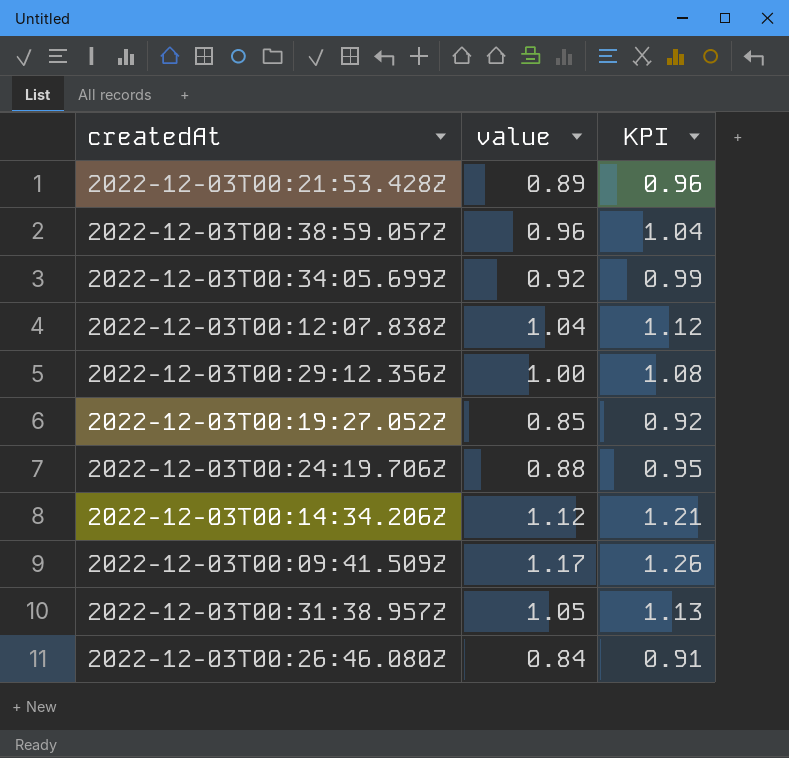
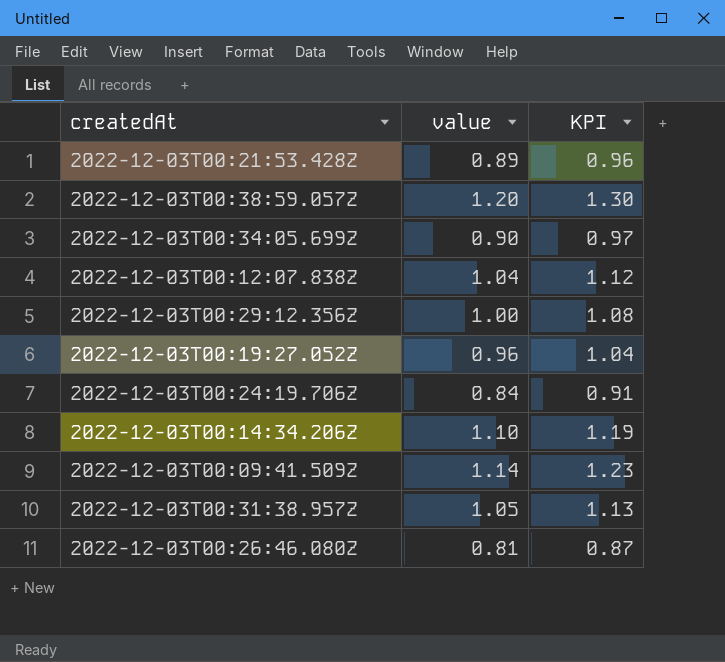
2022-12-03T00:38:59.057Z | value: 0.96 -> 1.20
2022-12-03T00:38:59.057Z | KPI: 1.04 -> 1.30
2022-12-03T00:34:05.699Z | value: 0.92 -> 0.90
2022-12-03T00:34:05.699Z | KPI: 0.99 -> 0.97
2022-12-03T00:19:27.052Z | value: 0.85 -> 0.96
2022-12-03T00:19:27.052Z | KPI: 0.92 -> 1.04
2022-12-03T00:24:19.706Z | value: 0.88 -> 0.84
2022-12-03T00:24:19.706Z | KPI: 0.95 -> 0.91
2022-12-03T00:14:34.206Z | value: 1.12 -> 1.10
2022-12-03T00:14:34.206Z | KPI: 1.21 -> 1.19
2022-12-03T00:09:41.509Z | value: 1.17 -> 1.14
2022-12-03T00:09:41.509Z | KPI: 1.26 -> 1.23
2022-12-03T00:26:46.080Z | value: 0.84 -> 0.81
2022-12-03T00:26:46.080Z | KPI: 0.91 -> 0.87

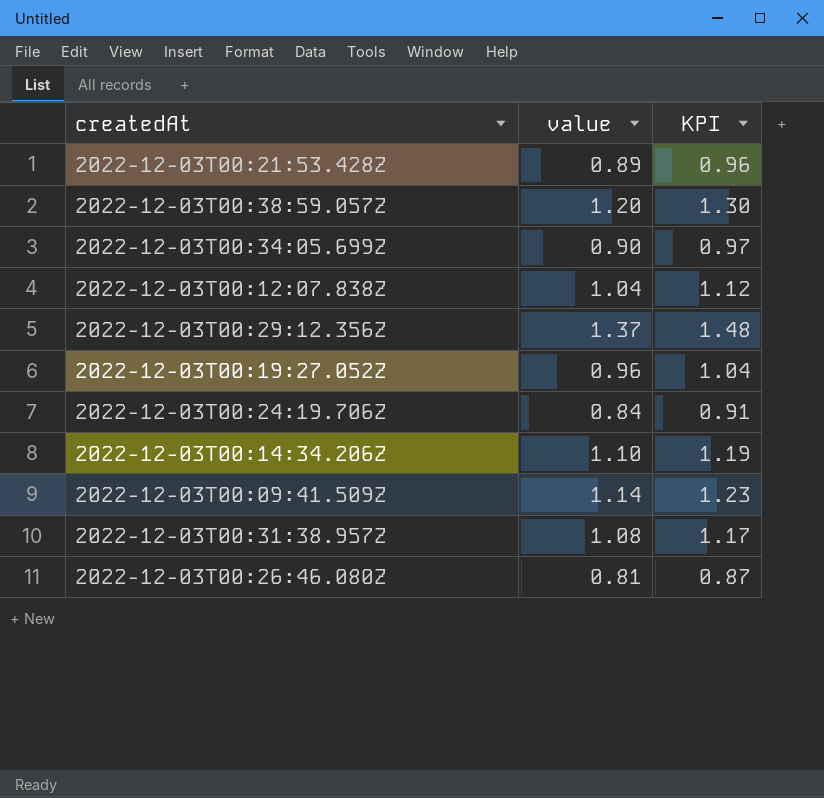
2022-12-03T00:29:12.356Z | value: 1.00 -> 1.37
2022-12-03T00:29:12.356Z | KPI: 1.08 -> 1.48
2022-12-03T00:31:38.957Z | value: 1.05 -> 1.08
2022-12-03T00:31:38.957Z | KPI: 1.13 -> 1.17

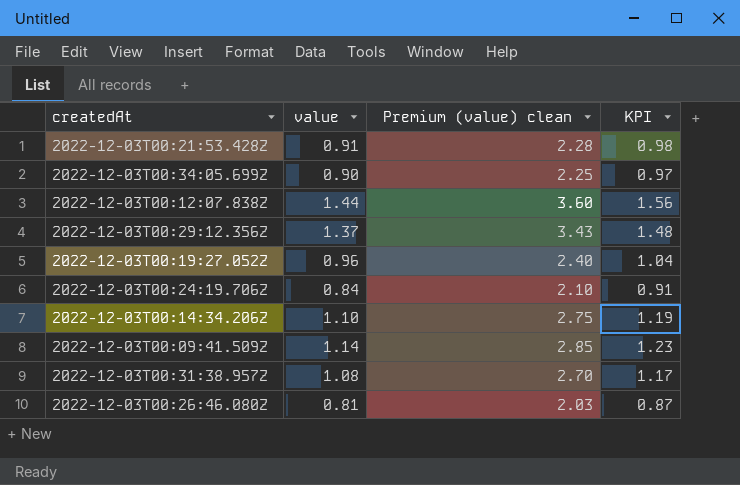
column Premium (value) clean | formula: none -> [value] * 2.5
row 2022-12-03T00:38:59.057Z: 1.20 | 1.30 -> none
2022-12-03T00:21:53.428Z | value: 0.89 -> 0.91
2022-12-03T00:21:53.428Z | KPI: 0.96 -> 0.98
2022-12-03T00:12:07.838Z | value: 1.04 -> 1.44
2022-12-03T00:12:07.838Z | KPI: 1.12 -> 1.56

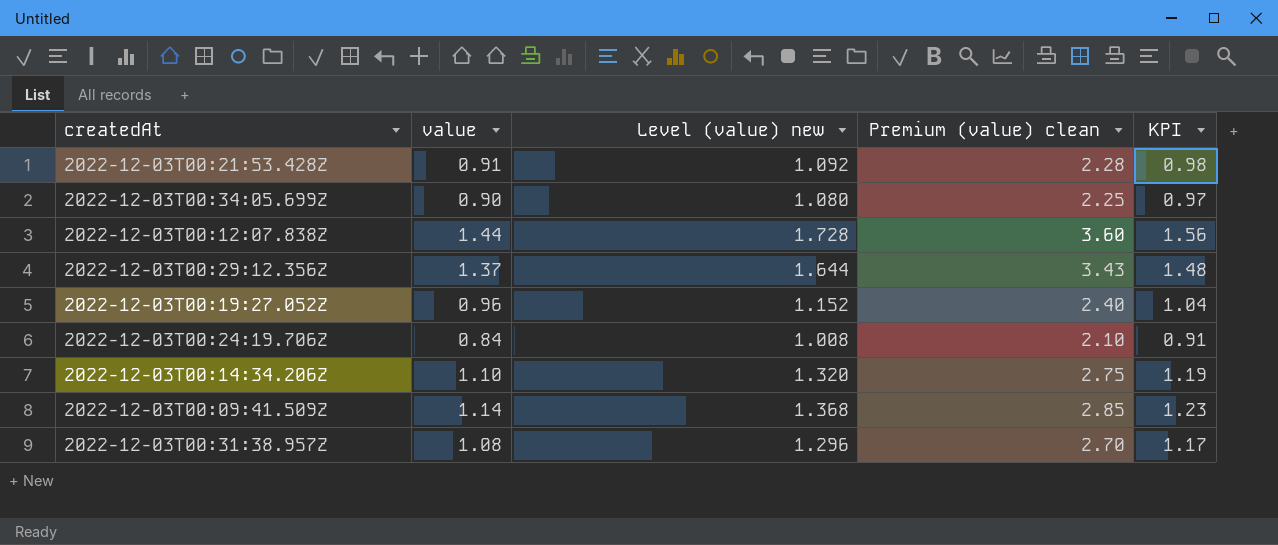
column Level (value) new | formula: none -> [value] * 1.2
row 2022-12-03T00:26:46.080Z: 0.81 | 2.03 | 0.87 -> none

